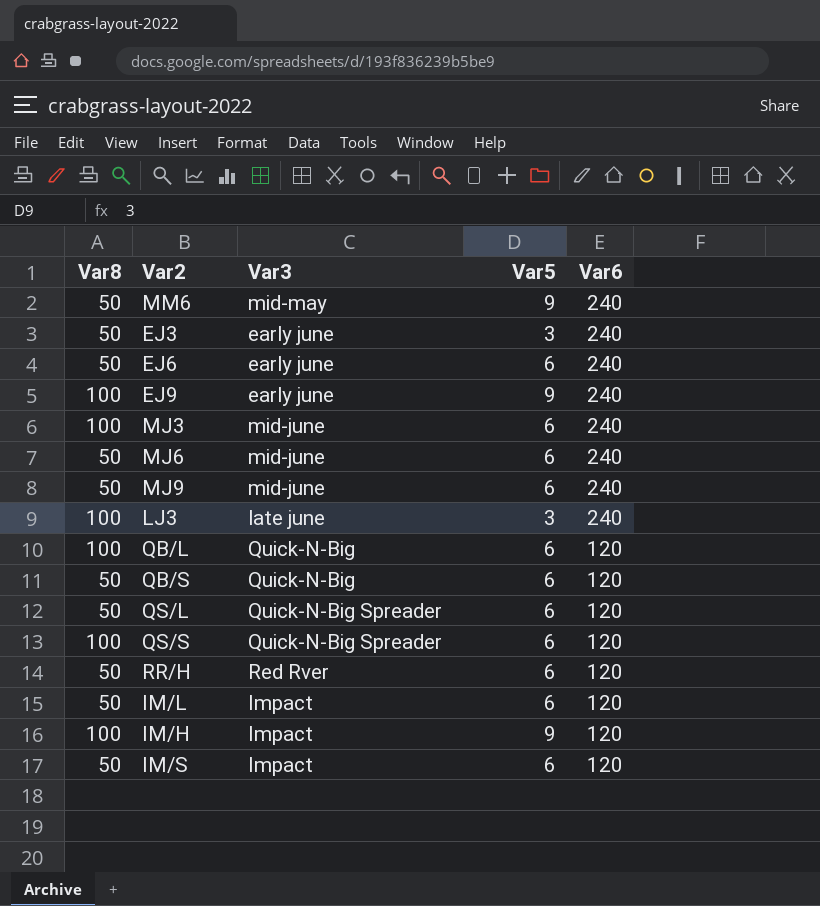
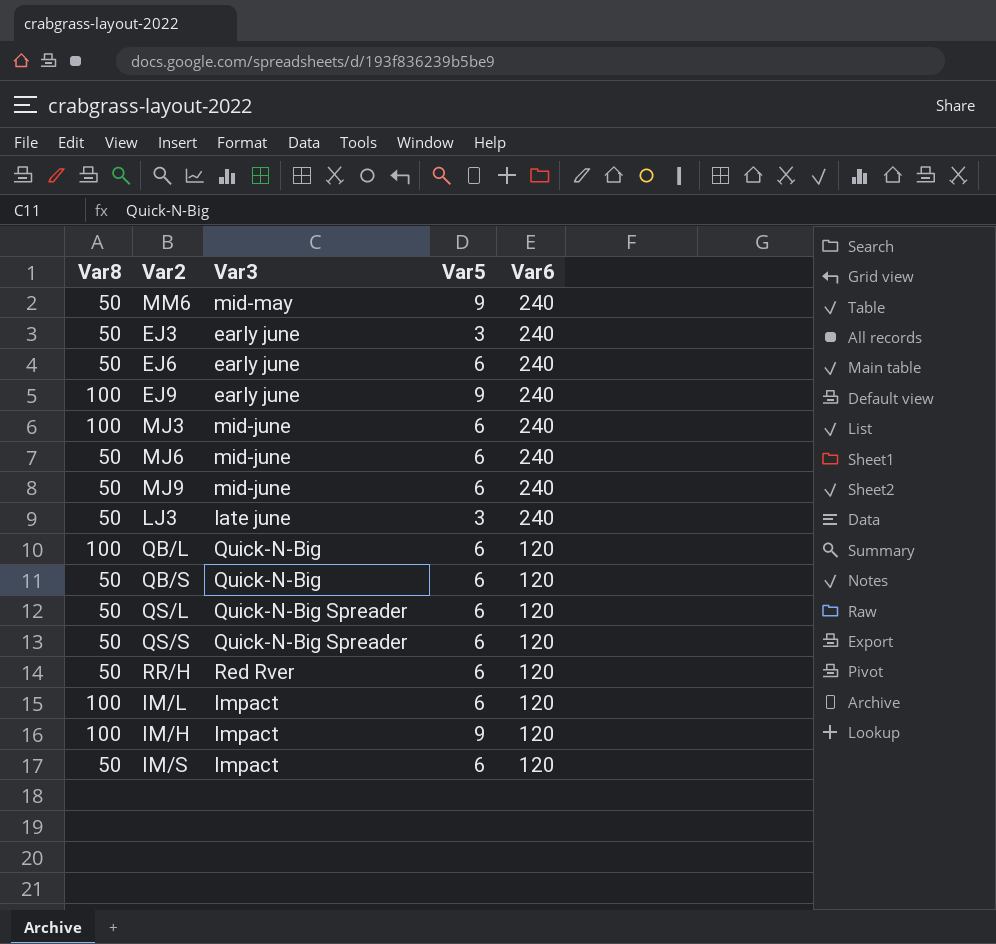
LJ3 | Var8: 100 -> 50
QS/S | Var8: 100 -> 50
IM/L | Var8: 50 -> 100

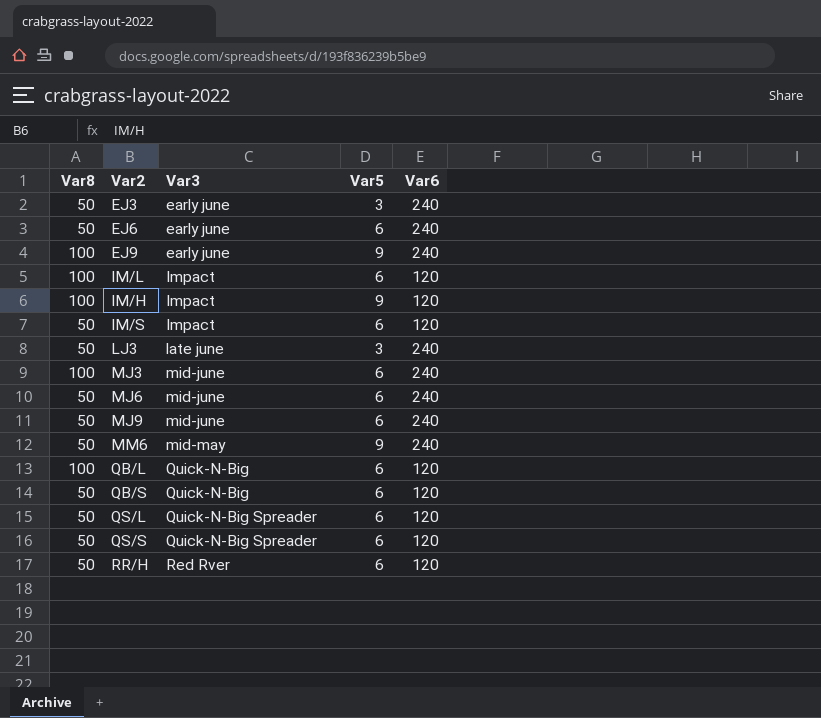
row order: Var6 descending -> Var3 ascending

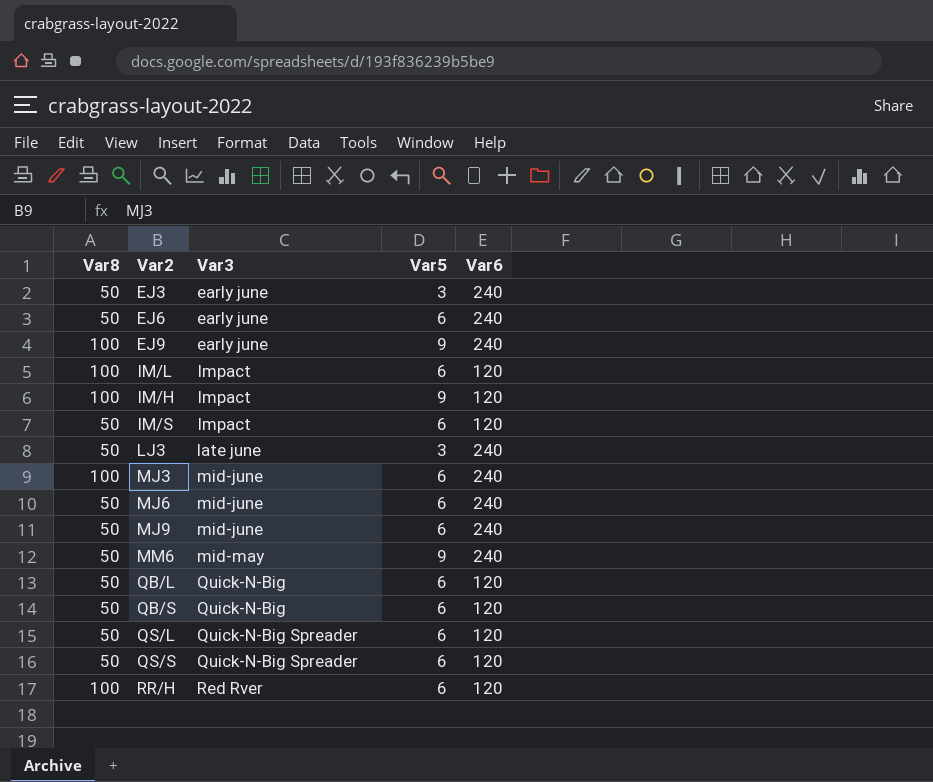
QB/L | Var8: 100 -> 50
RR/H | Var8: 50 -> 100

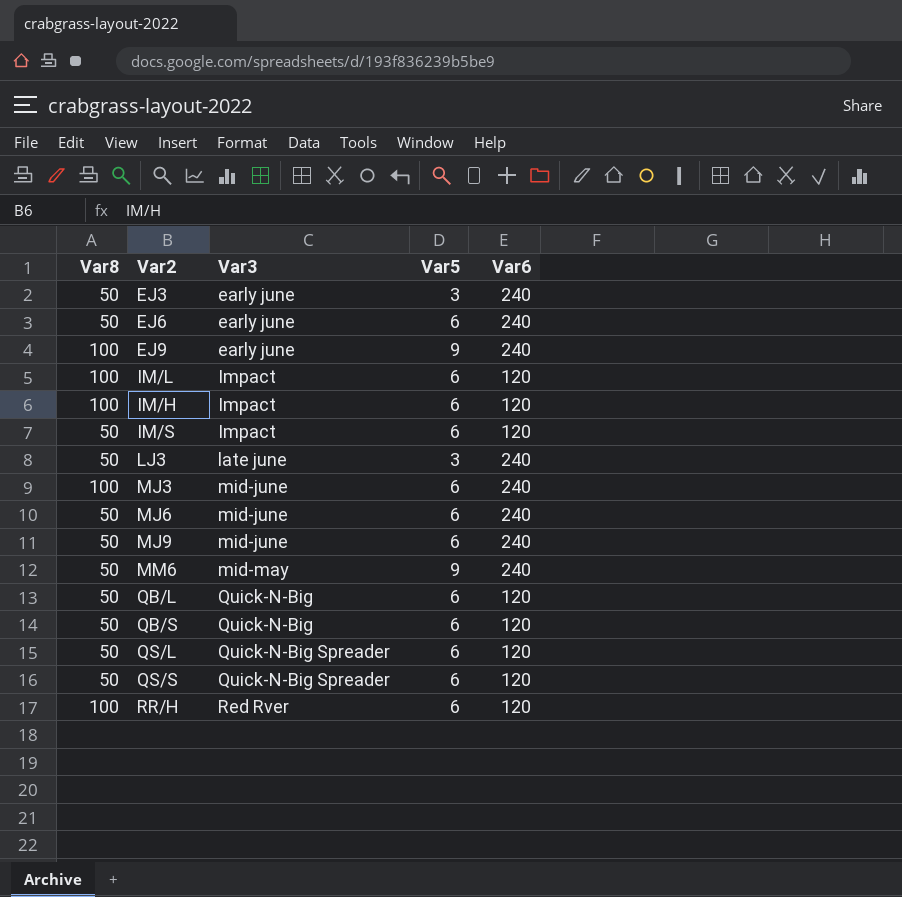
IM/H | Var5: 9 -> 6

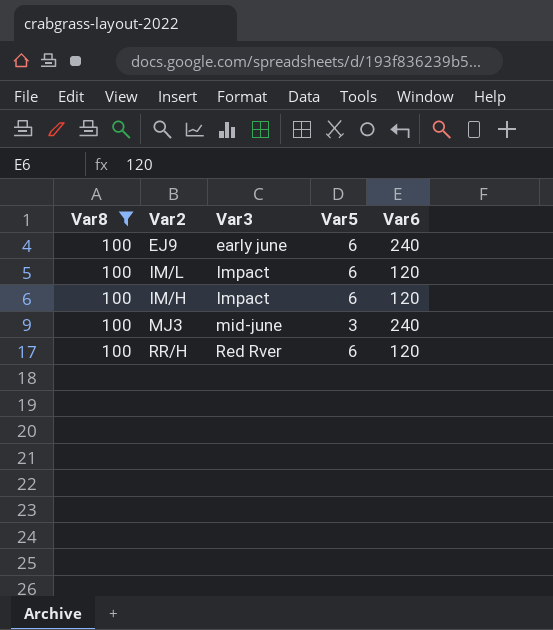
filter: none -> Var8 = 100
EJ9 | Var5: 9 -> 6
MJ3 | Var5: 6 -> 3

